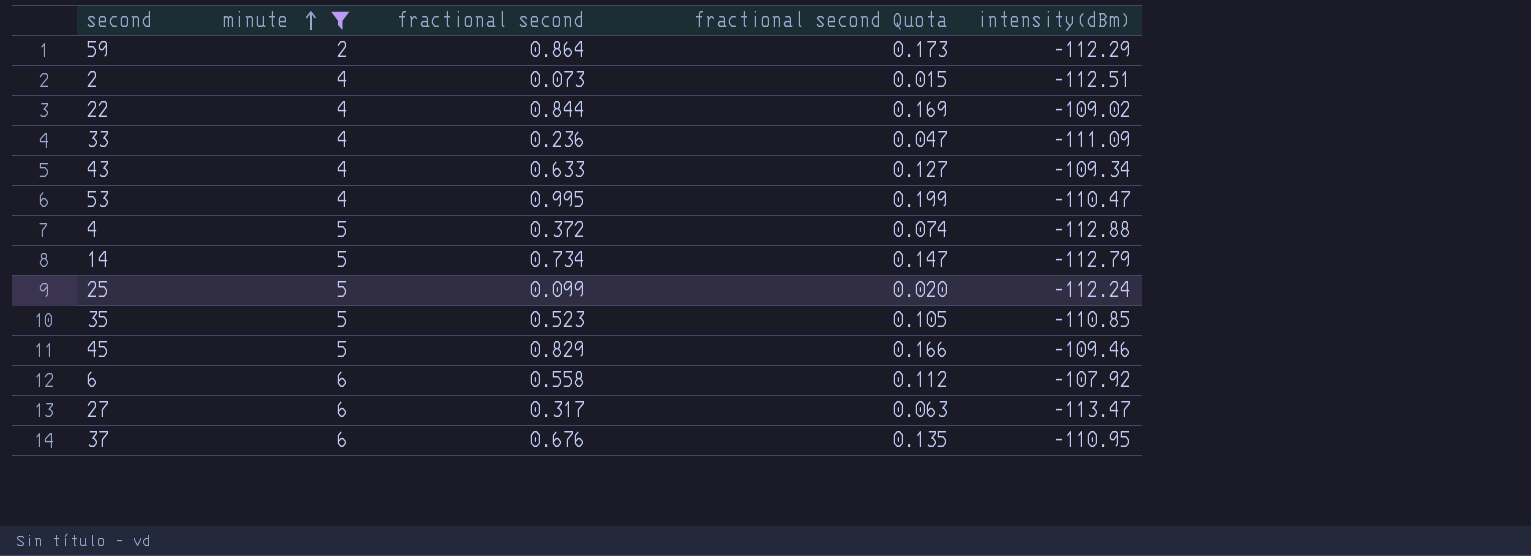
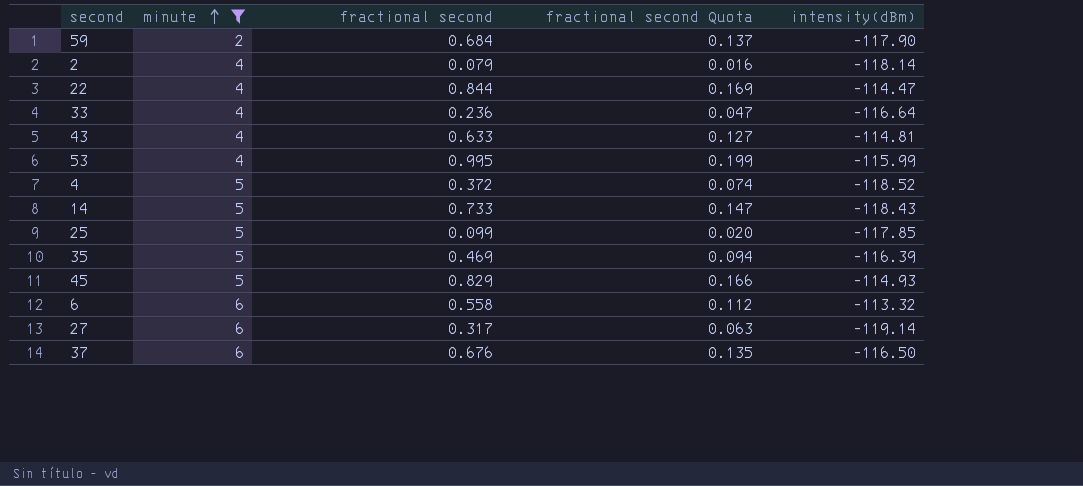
59 | fractional second: 0.864 -> 0.684
59 | fractional second Quota: 0.173 -> 0.137
59 | intensity(dBm): -112.29 -> -117.90
2 | fractional second: 0.073 -> 0.079
2 | fractional second Quota: 0.015 -> 0.016
2 | intensity(dBm): -112.51 -> -118.14
22 | intensity(dBm): -109.02 -> -114.47
33 | intensity(dBm): -111.09 -> -116.64
43 | intensity(dBm): -109.34 -> -114.81
53 | intensity(dBm): -110.47 -> -115.99
4 | intensity(dBm): -112.88 -> -118.52
14 | fractional second: 0.734 -> 0.733
14 | intensity(dBm): -112.79 -> -118.43
25 | intensity(dBm): -112.24 -> -117.85
35 | fractional second: 0.523 -> 0.469
35 | fractional second Quota: 0.105 -> 0.094
35 | intensity(dBm): -110.85 -> -116.39
45 | intensity(dBm): -109.46 -> -114.93
6 | intensity(dBm): -107.92 -> -113.32
27 | intensity(dBm): -113.47 -> -119.14
37 | intensity(dBm): -110.95 -> -116.50

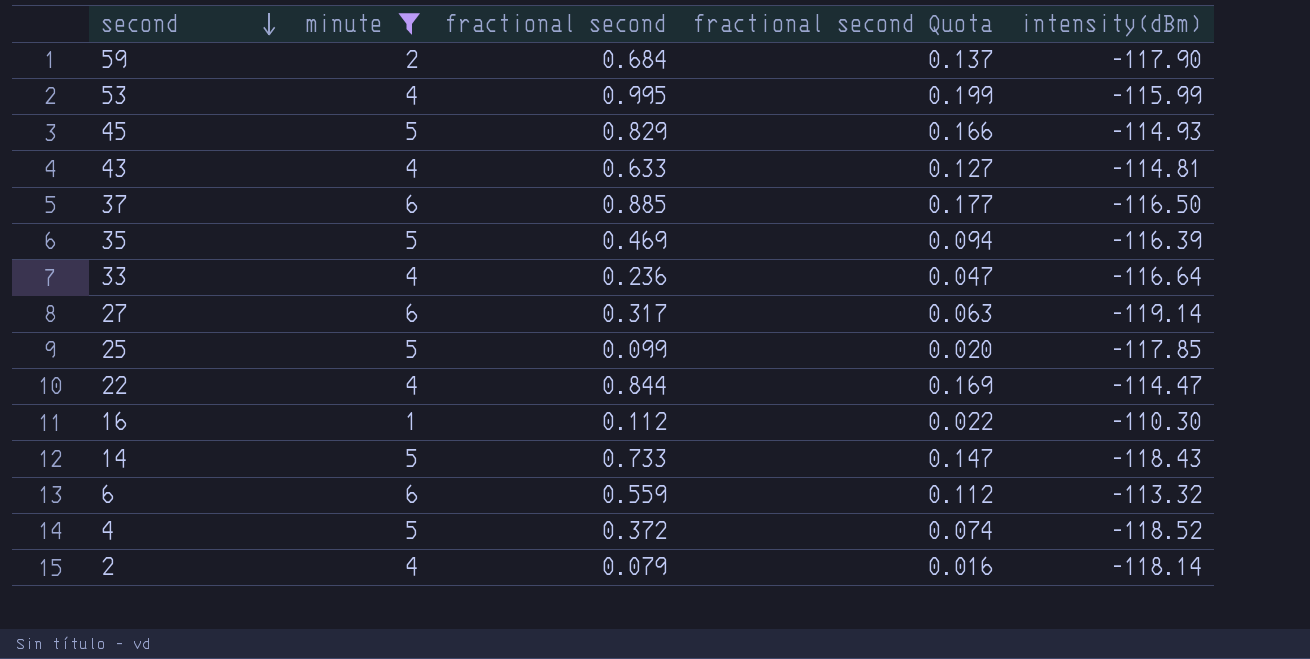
row order: minute ascending -> second descending
37 | fractional second: 0.676 -> 0.885
37 | fractional second Quota: 0.135 -> 0.177
row 16: none -> 1 | 0.112 | 0.022 | -110.30
6 | fractional second: 0.558 -> 0.559

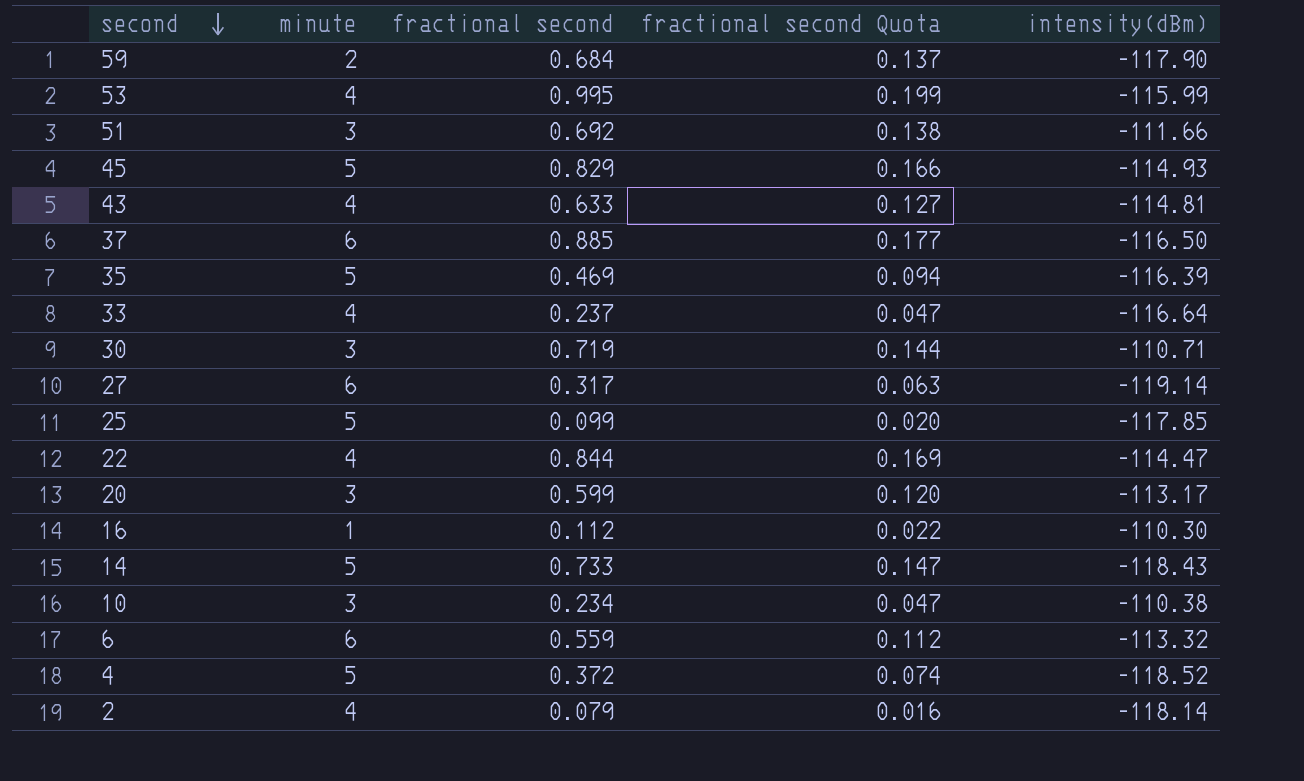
filter: minute != 3 -> none
33 | fractional second: 0.236 -> 0.237

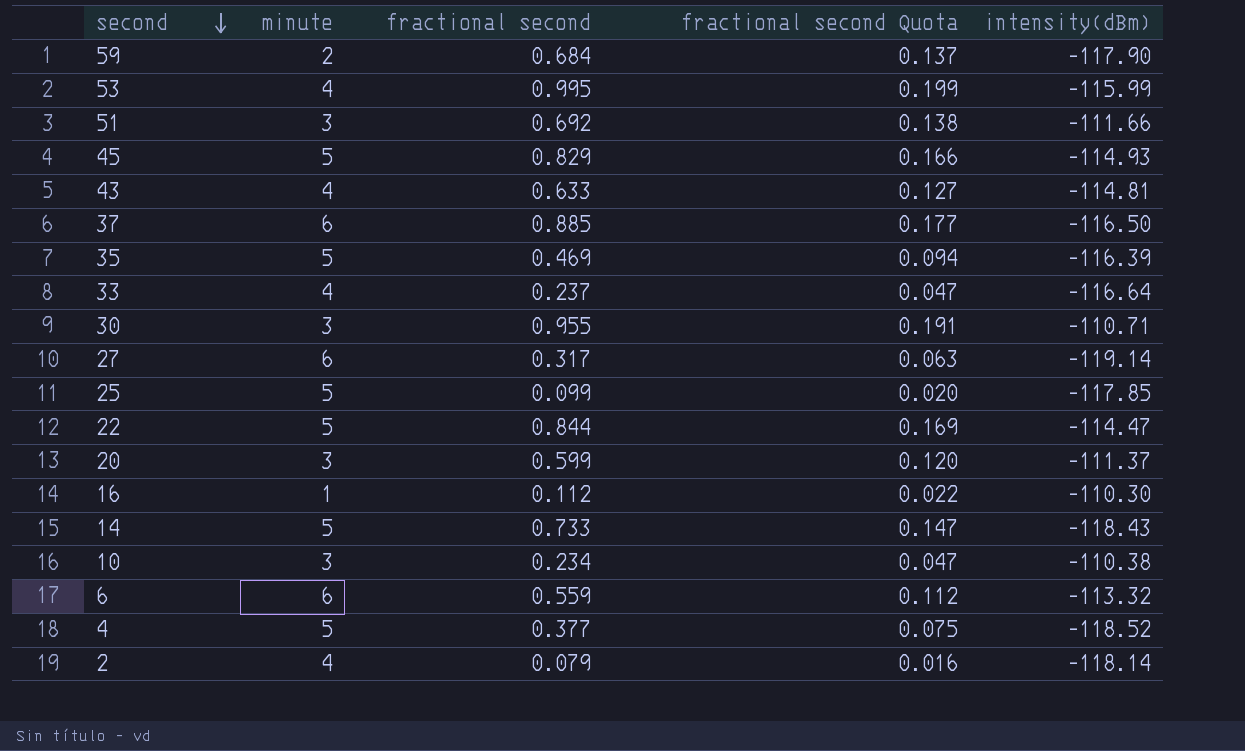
30 | fractional second: 0.719 -> 0.955
30 | fractional second Quota: 0.144 -> 0.191
22 | minute: 4 -> 5
20 | intensity(dBm): -113.17 -> -111.37
4 | fractional second: 0.372 -> 0.377
4 | fractional second Quota: 0.074 -> 0.075

